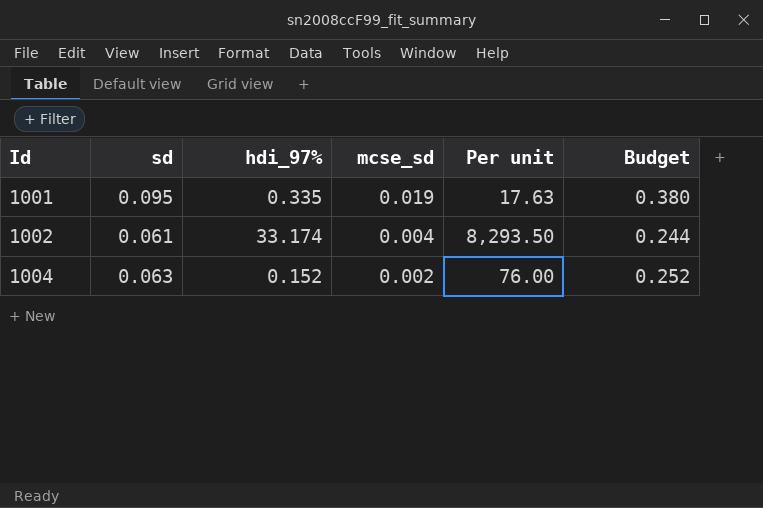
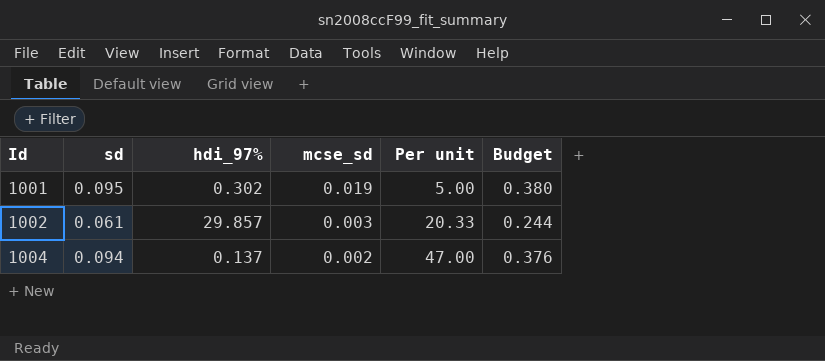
column Per unit | formula: [hdi_97%] / [mcse_sd] -> [sd] / [mcse_sd]
1001 | hdi_97%: 0.335 -> 0.302
1002 | hdi_97%: 33.174 -> 29.857
1002 | mcse_sd: 0.004 -> 0.003
1004 | sd: 0.063 -> 0.094
1004 | hdi_97%: 0.152 -> 0.137
1004 | Budget: 0.252 -> 0.376

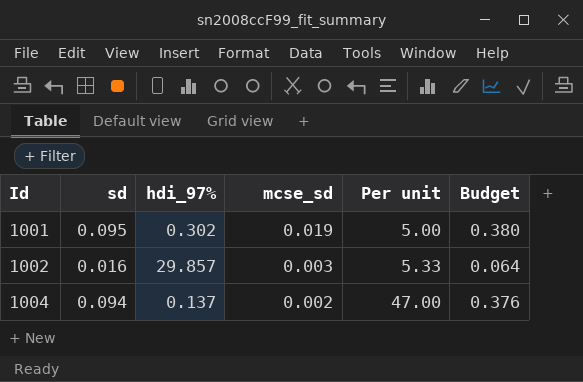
1002 | sd: 0.061 -> 0.016
1002 | Per unit: 20.33 -> 5.33
1002 | Budget: 0.244 -> 0.064

